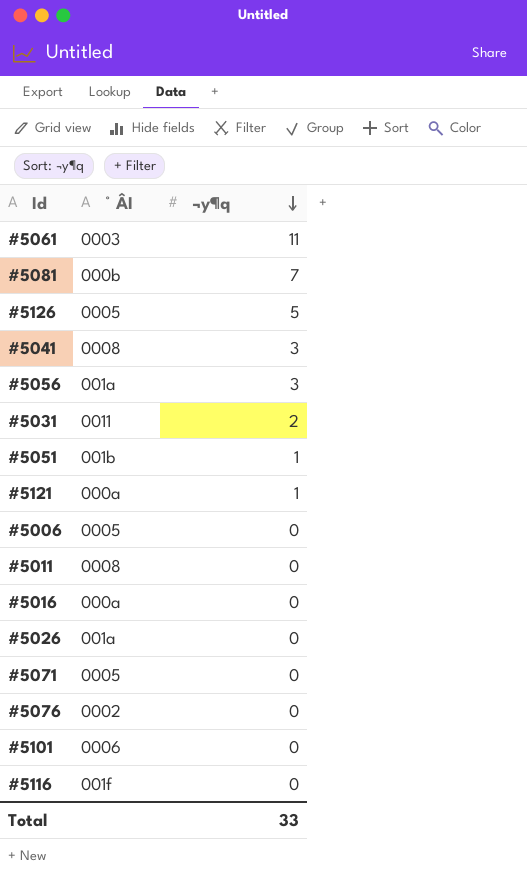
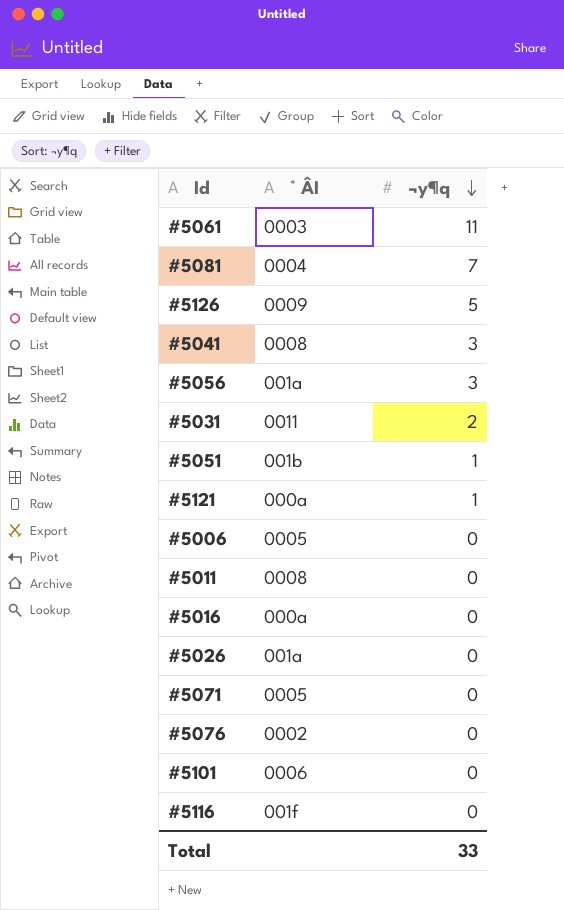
#5081 | ° ÂI: 000b -> 0004
#5126 | ° ÂI: 0005 -> 0009

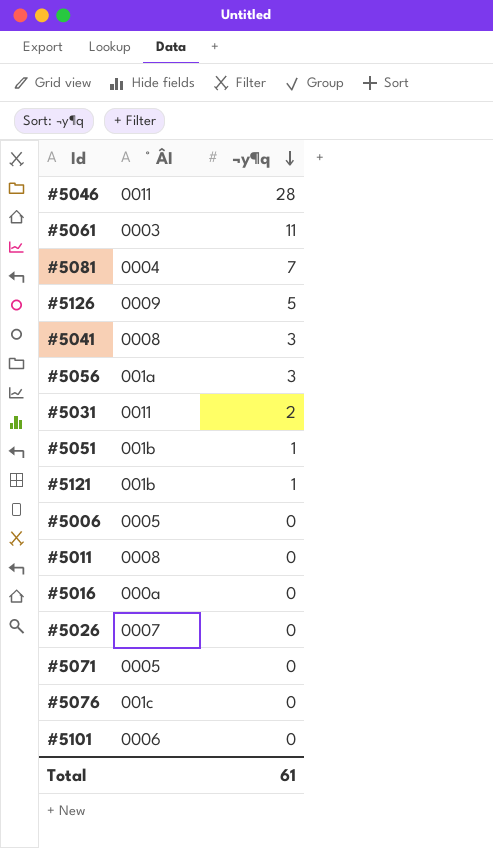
row #5116: 001f | 0 -> none
row #5046: none -> 0011 | 28
#5121 | ° ÂI: 000a -> 001b
#5026 | ° ÂI: 001a -> 0007
#5076 | ° ÂI: 0002 -> 001c
Total | ¬y¶q: 33 -> 61

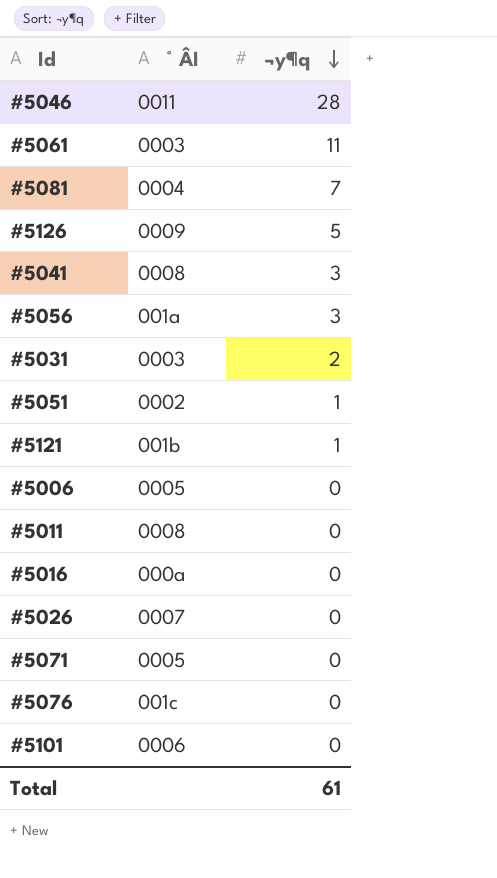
#5031 | ° ÂI: 0011 -> 0003
#5051 | ° ÂI: 001b -> 0002

